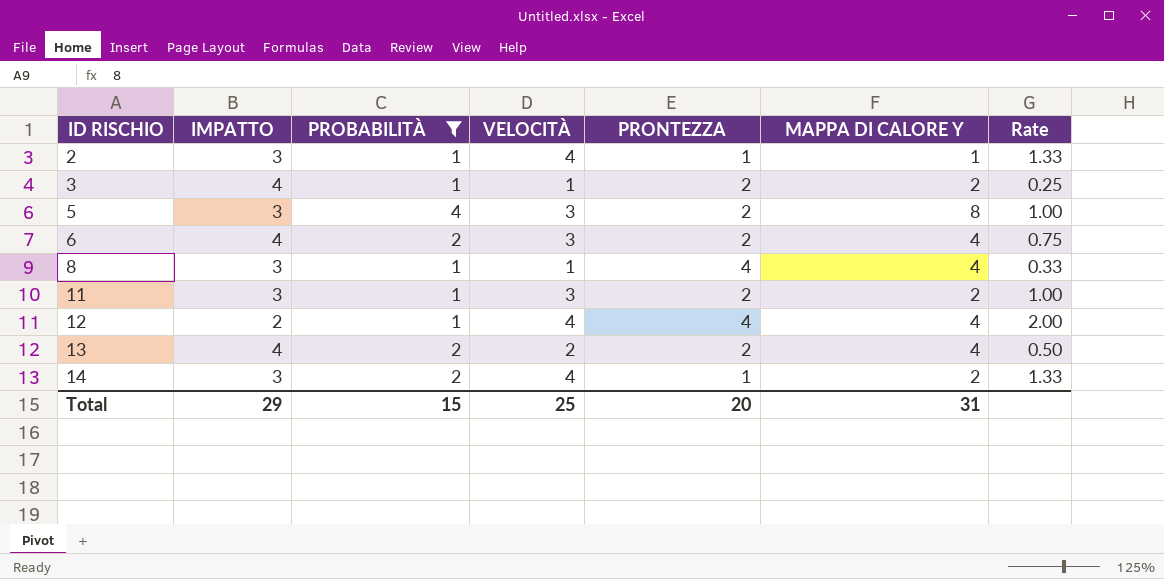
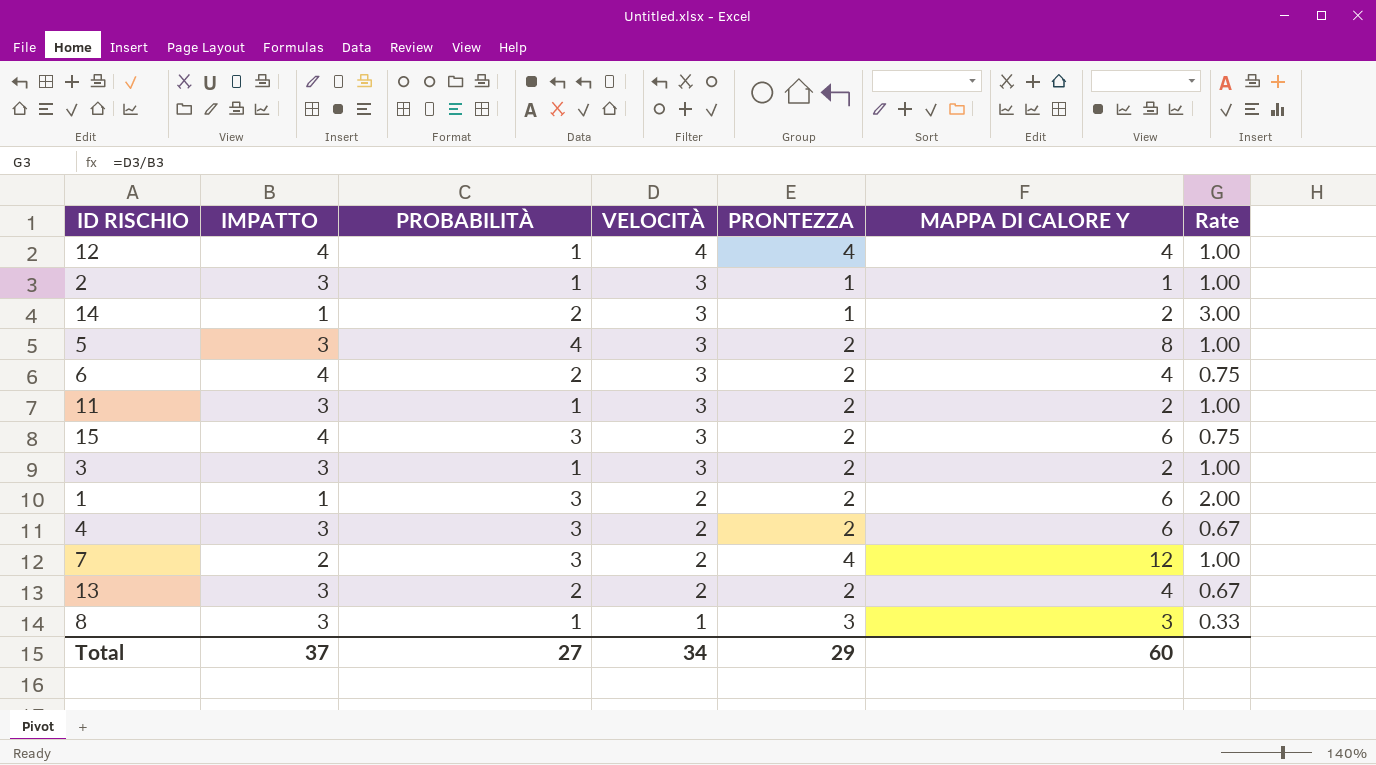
filter: PROBABILITÀ != 3 -> none
row order: ID RISCHIO ascending -> VELOCITÀ descending
12 | IMPATTO: 2 -> 4
12 | Rate: 2.00 -> 1.00
2 | VELOCITÀ: 4 -> 3
2 | Rate: 1.33 -> 1.00
14 | IMPATTO: 3 -> 1
14 | VELOCITÀ: 4 -> 3
14 | Rate: 1.33 -> 3.00
3 | IMPATTO: 4 -> 3
3 | VELOCITÀ: 1 -> 3
3 | Rate: 0.25 -> 1.00
13 | IMPATTO: 4 -> 3
13 | Rate: 0.50 -> 0.67
8 | PRONTEZZA: 4 -> 3
8 | MAPPA DI CALORE Y: 4 -> 3
Total | IMPATTO: 29 -> 37
Total | PROBABILITÀ: 15 -> 27
Total | VELOCITÀ: 25 -> 34
Total | PRONTEZZA: 20 -> 29
Total | MAPPA DI CALORE Y: 31 -> 60

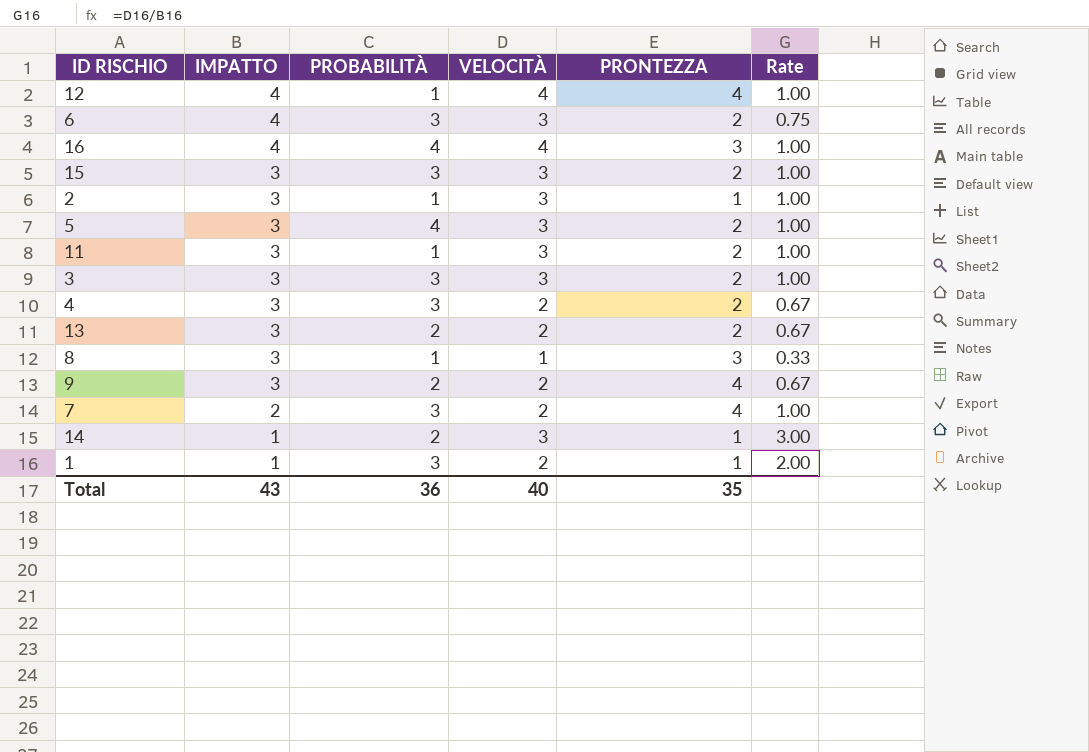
row order: VELOCITÀ descending -> IMPATTO descending
column MAPPA DI CALORE Y | formula: [PROBABILITÀ] * [PRONTEZZA] -> none
6 | PROBABILITÀ: 2 -> 3
row 16: none -> 4 | 4 | 4 | 3 | 1.00
15 | IMPATTO: 4 -> 3
15 | Rate: 0.75 -> 1.00
3 | PROBABILITÀ: 1 -> 3
row 9: none -> 3 | 2 | 2 | 4 | 0.67
1 | PRONTEZZA: 2 -> 1
Total | IMPATTO: 37 -> 43
Total | PROBABILITÀ: 27 -> 36
Total | VELOCITÀ: 34 -> 40
Total | PRONTEZZA: 29 -> 35

